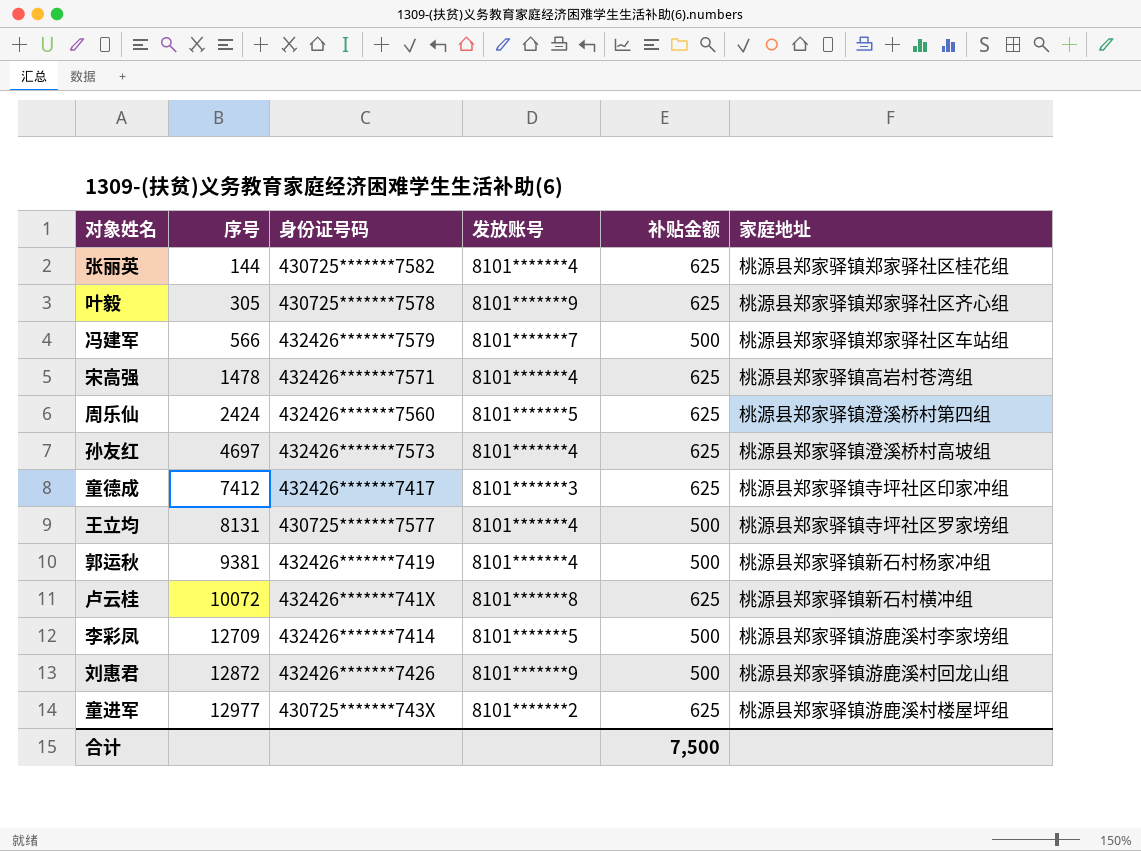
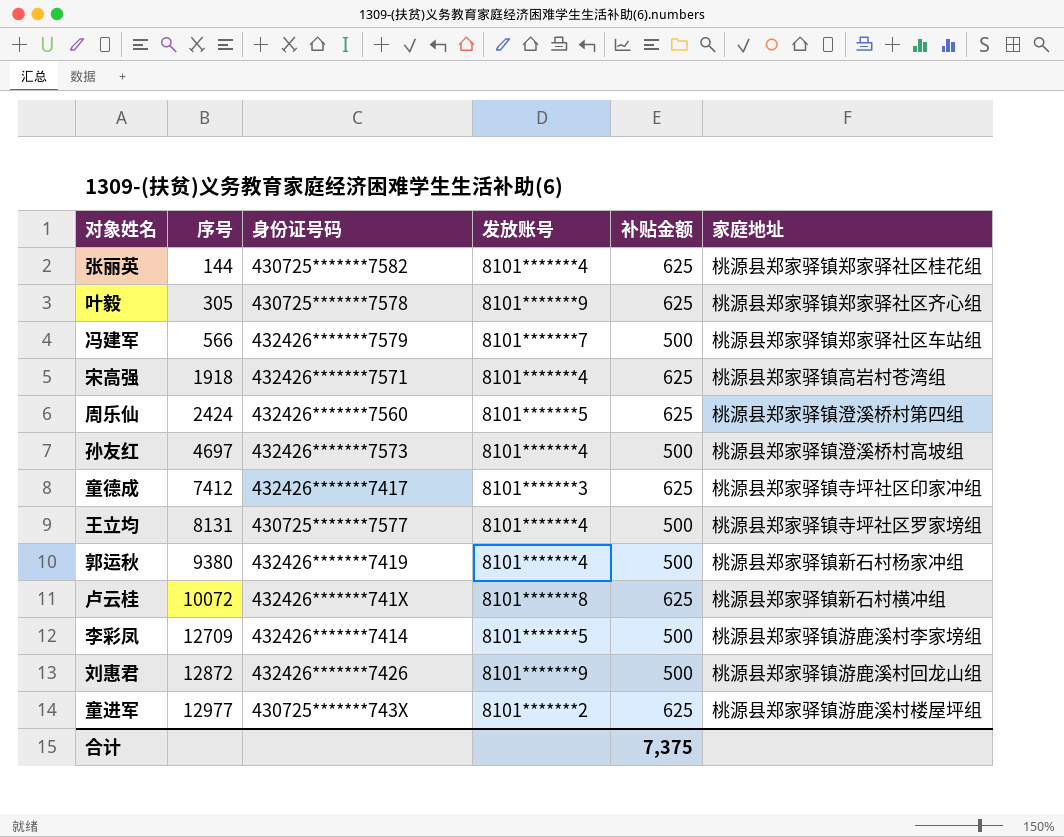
宋高强 | 序号: 1478 -> 1918
孙友红 | 补贴金额: 625 -> 500
郭运秋 | 序号: 9381 -> 9380
合计 | 补贴金额: 7,500 -> 7,375

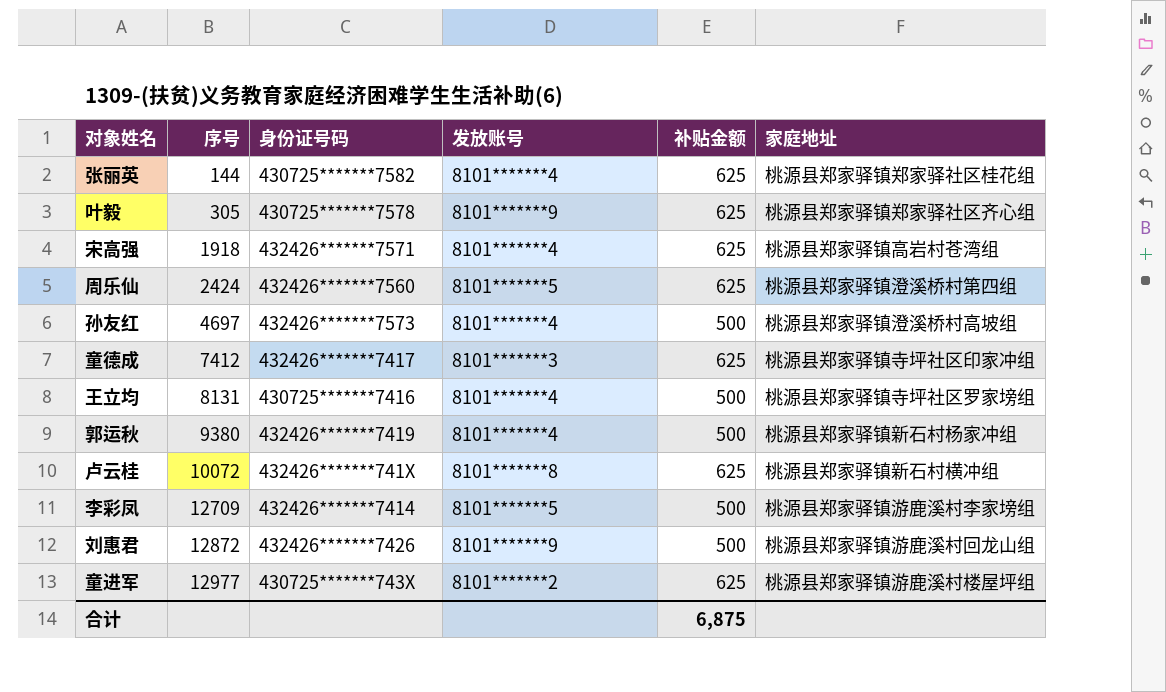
row 冯建军: 566 | 432426*******7579 | 8101*******7 | 500 | 桃源县郑家驿镇郑家驿社区车站组 -> none
王立均 | 身份证号码: 430725*******7577 -> 430725*******7416
合计 | 补贴金额: 7,375 -> 6,875

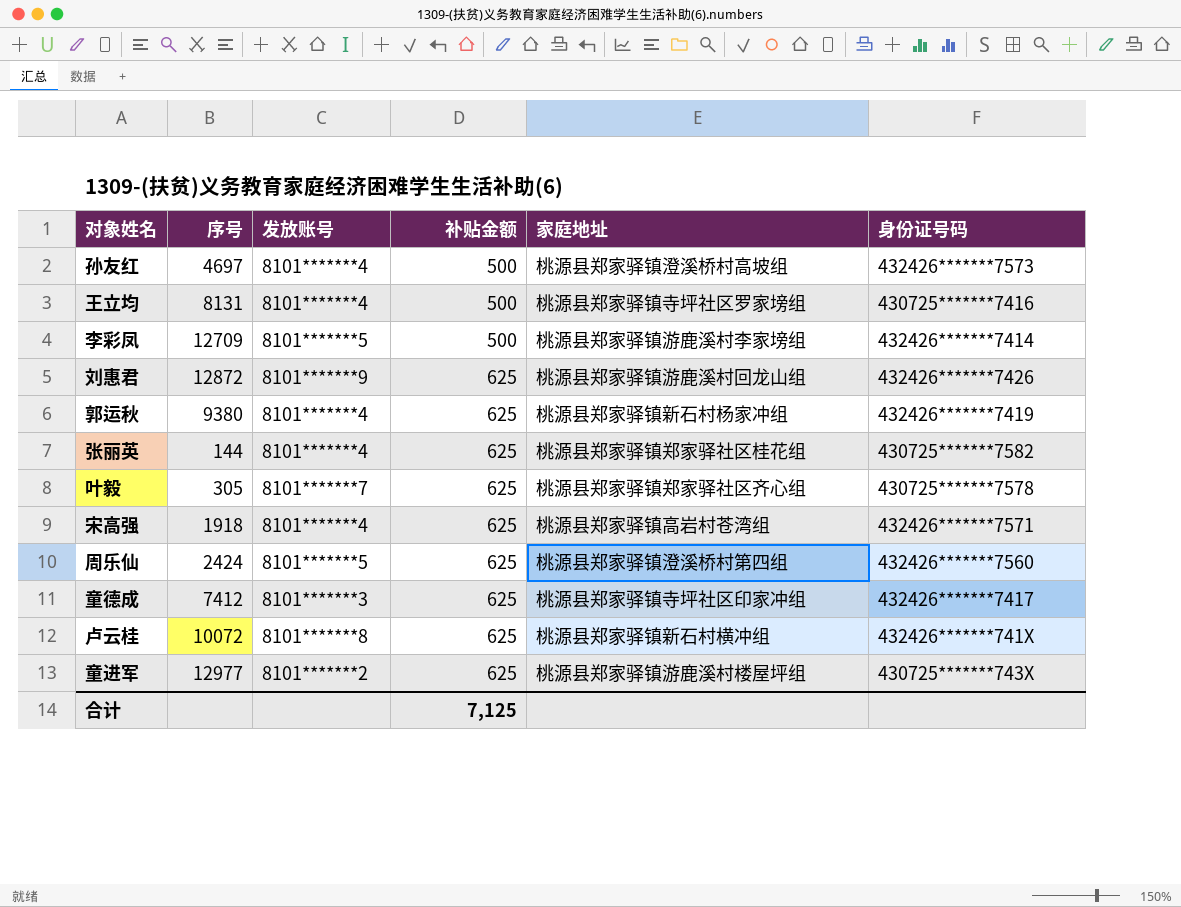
row order: 序号 ascending -> 补贴金额 ascending
column 身份证号码 | position: 3 -> 6
刘惠君 | 补贴金额: 500 -> 625
郭运秋 | 补贴金额: 500 -> 625
叶毅 | 发放账号: 8101*******9 -> 8101*******7
合计 | 补贴金额: 6,875 -> 7,125

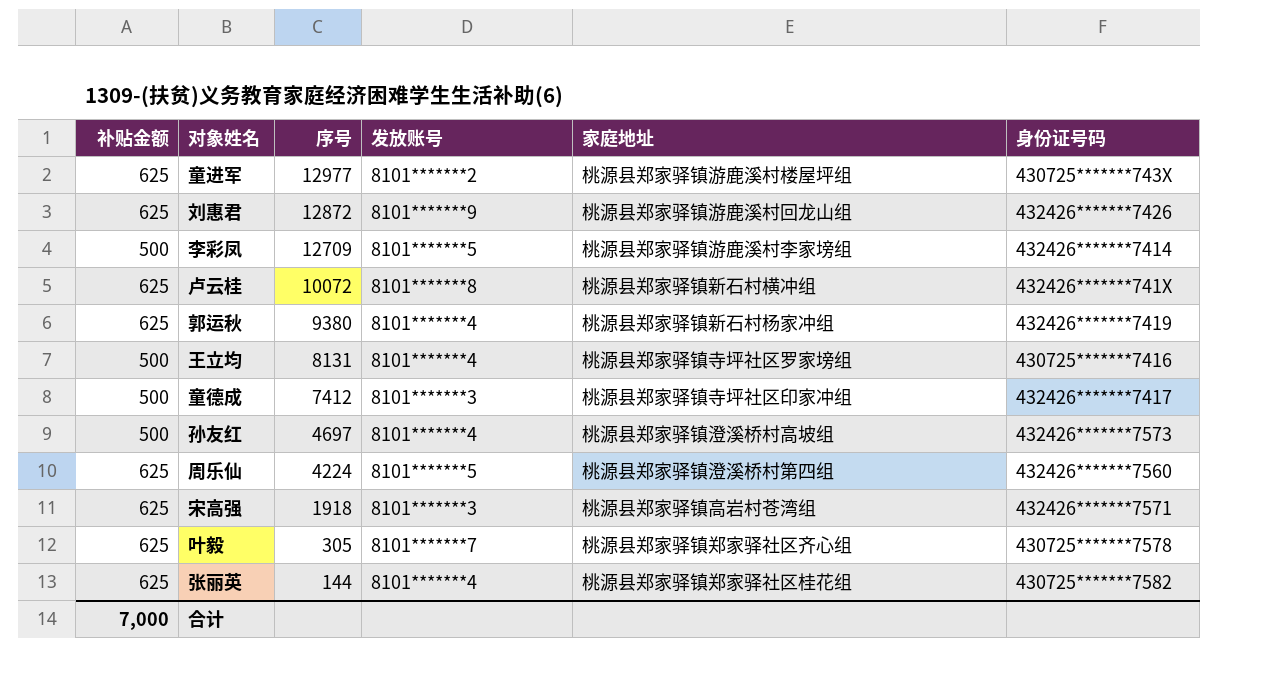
row order: 补贴金额 ascending -> 序号 descending
column 补贴金额 | position: 4 -> 1
童德成 | 补贴金额: 625 -> 500
周乐仙 | 序号: 2424 -> 4224
宋高强 | 发放账号: 8101*******4 -> 8101*******3
合计 | 补贴金额: 7,125 -> 7,000

